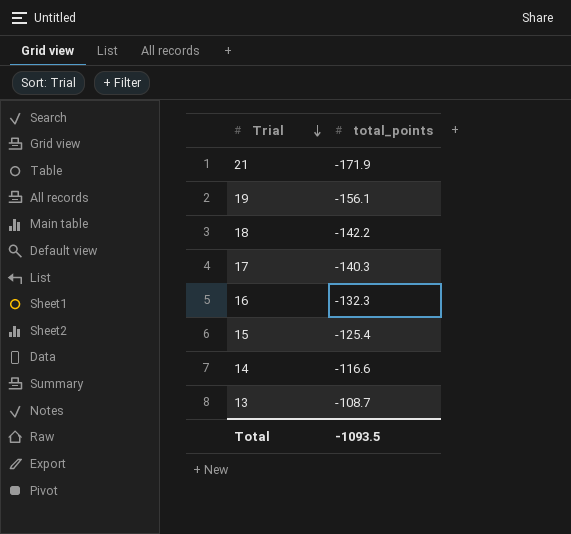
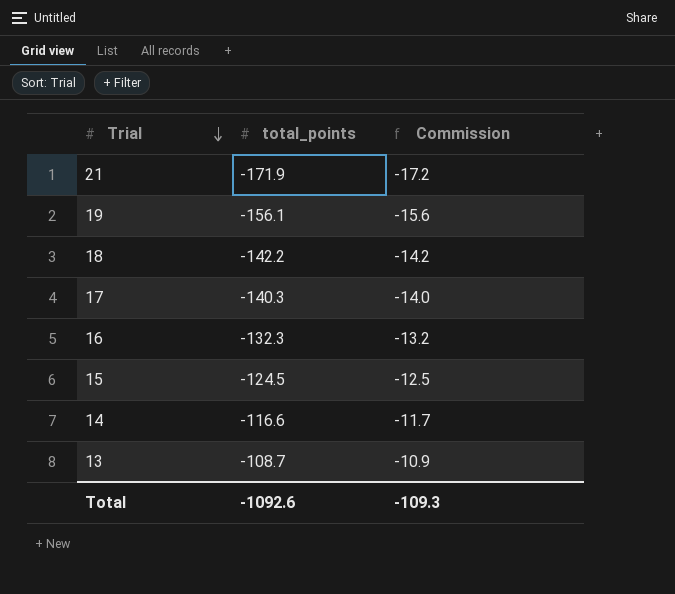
column Commission | formula: none -> [total_points] * 0.1
15 | total_points: -125.4 -> -124.5
Total | total_points: -1093.5 -> -1092.6

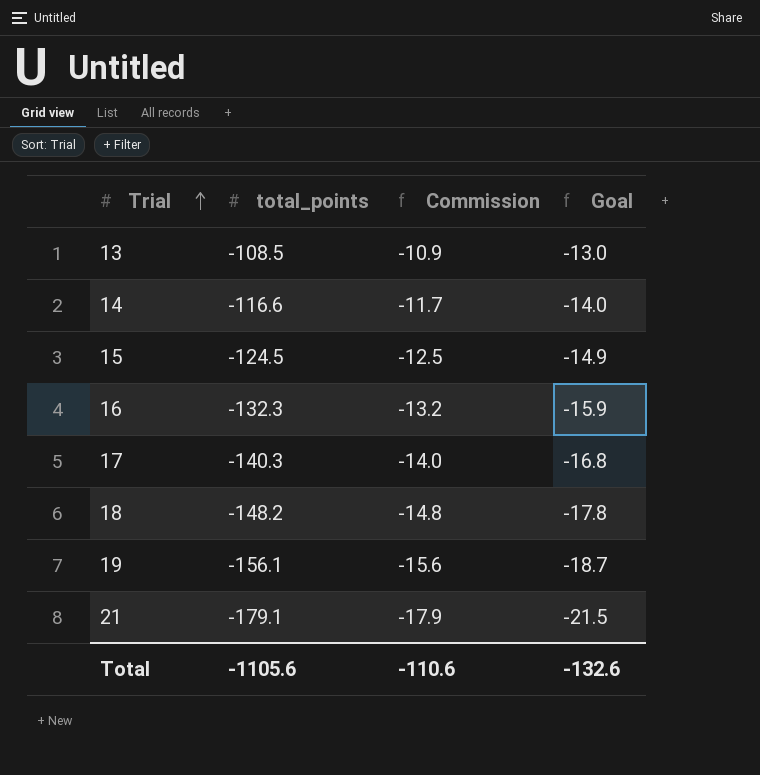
row order: Trial descending -> Trial ascending
column Goal | formula: none -> [total_points] * 0.12
13 | total_points: -108.7 -> -108.5
18 | total_points: -142.2 -> -148.2
18 | Commission: -14.2 -> -14.8
21 | total_points: -171.9 -> -179.1
21 | Commission: -17.2 -> -17.9
Total | total_points: -1092.6 -> -1105.6
Total | Commission: -109.3 -> -110.6

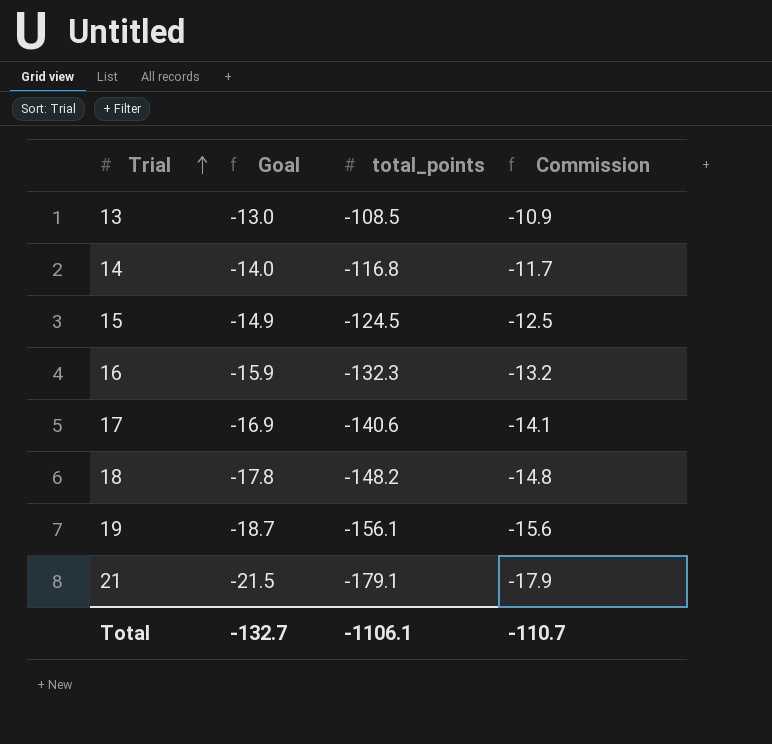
column Goal | position: 4 -> 2
14 | total_points: -116.6 -> -116.8
17 | Goal: -16.8 -> -16.9
17 | total_points: -140.3 -> -140.6
17 | Commission: -14.0 -> -14.1
Total | Goal: -132.6 -> -132.7
Total | total_points: -1105.6 -> -1106.1
Total | Commission: -110.6 -> -110.7

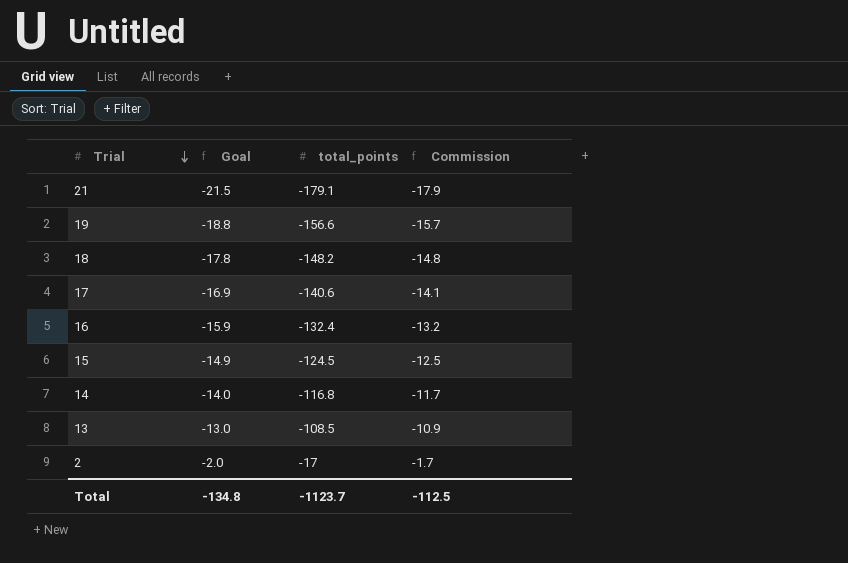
row order: Trial ascending -> Trial descending
19 | Goal: -18.7 -> -18.8
19 | total_points: -156.1 -> -156.6
19 | Commission: -15.6 -> -15.7
16 | total_points: -132.3 -> -132.4
row 2: none -> -2.0 | -17 | -1.7
Total | Goal: -132.7 -> -134.8
Total | total_points: -1106.1 -> -1123.7
Total | Commission: -110.7 -> -112.5

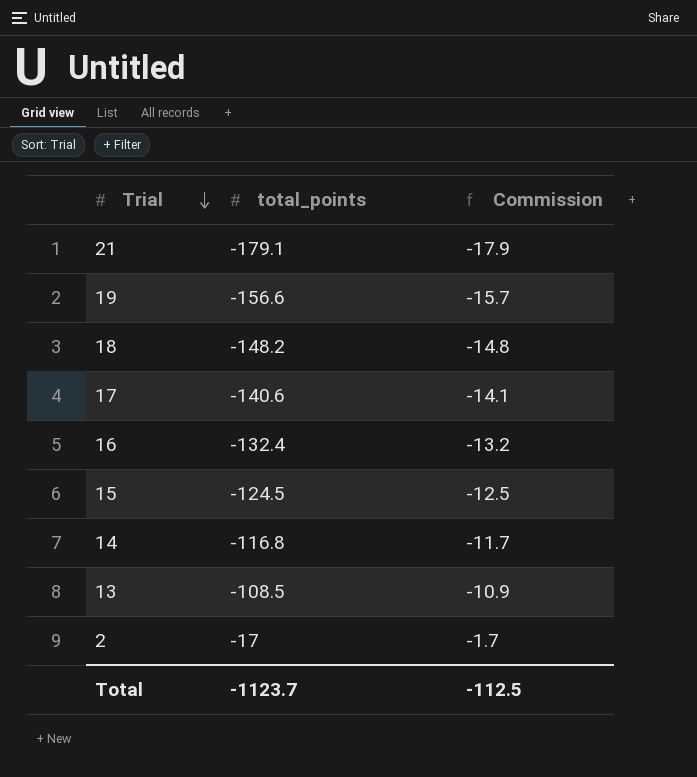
column Goal | formula: [total_points] * 0.12 -> none

